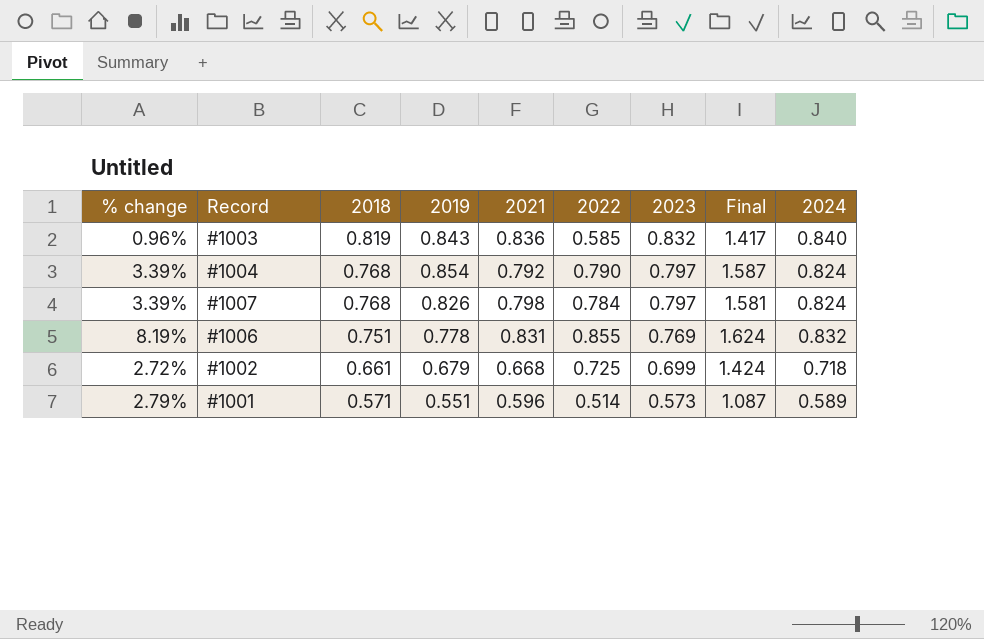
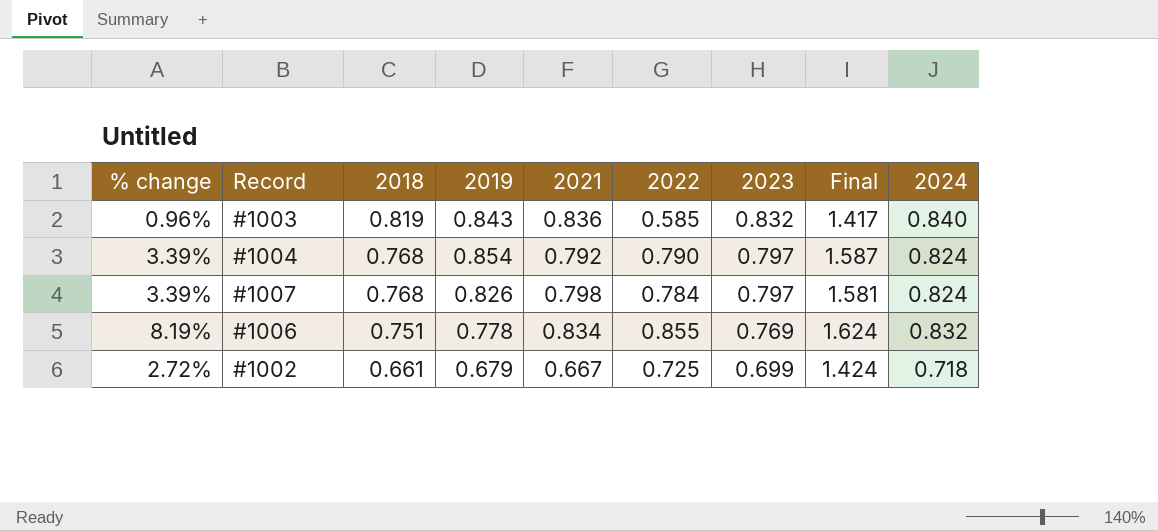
row #1001: 2.79% | 0.571 | 0.551 | 0.596 | 0.514 | 0.573 | 1.087 | 0.589 -> none
#1006 | 2021: 0.831 -> 0.834
#1002 | 2021: 0.668 -> 0.667

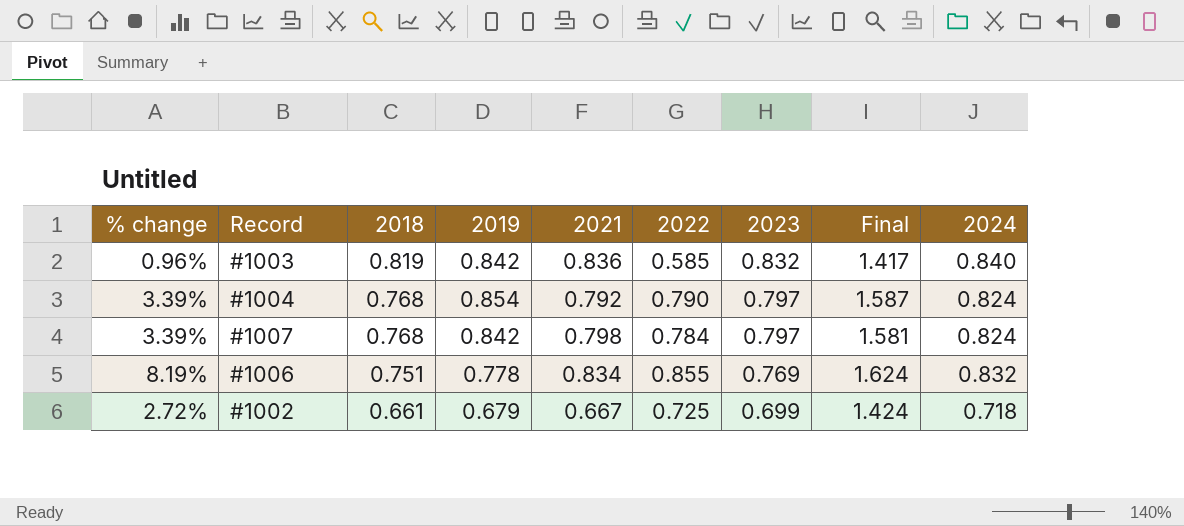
#1003 | 2019: 0.843 -> 0.842
#1007 | 2019: 0.826 -> 0.842

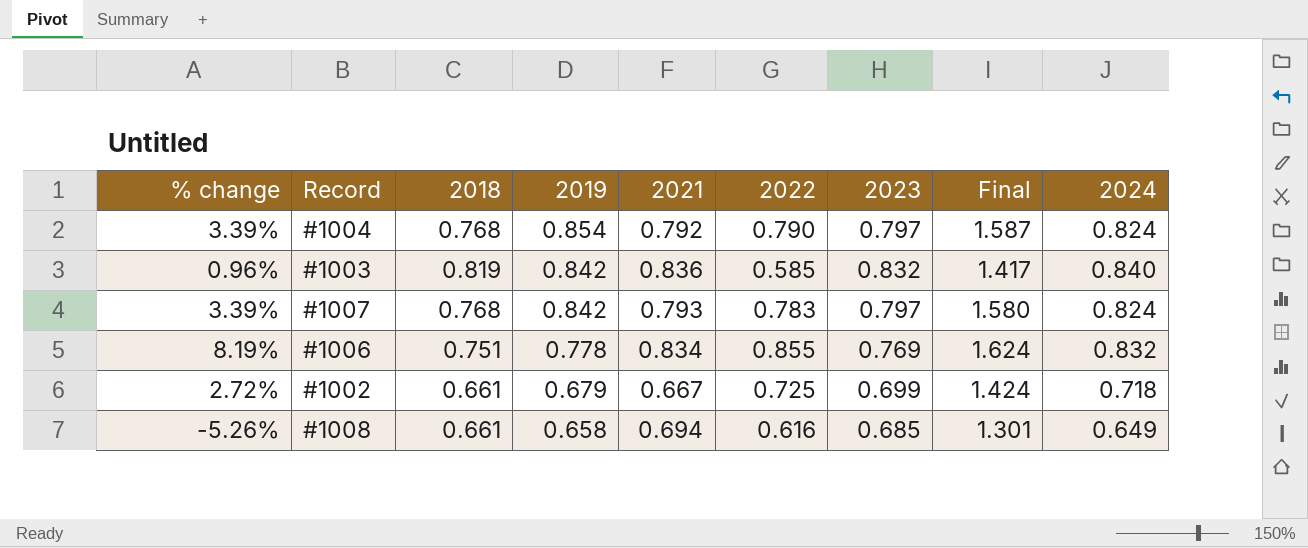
row order: 2018 descending -> 2019 descending
#1007 | 2021: 0.798 -> 0.793
#1007 | 2022: 0.784 -> 0.783
#1007 | Final: 1.581 -> 1.580
row #1008: none -> -5.26% | 0.661 | 0.658 | 0.694 | 0.616 | 0.685 | 1.301 | 0.649

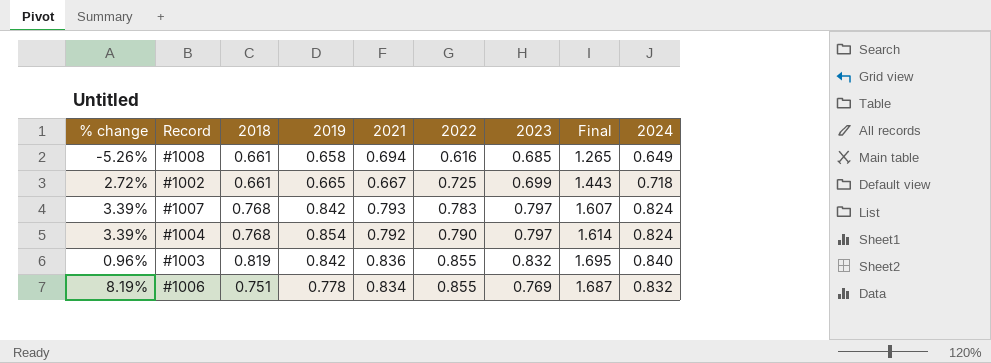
row order: 2019 descending -> 2022 ascending
column Final | formula: [2022] + [2023] -> [2022] + [2024]
#1002 | 2019: 0.679 -> 0.665
#1003 | 2022: 0.585 -> 0.855

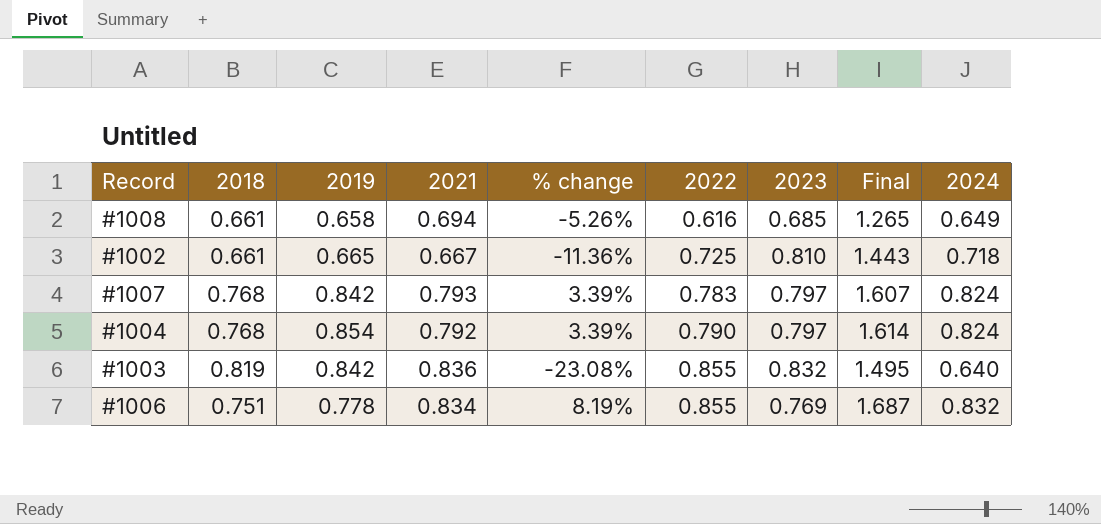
column % change | position: 1 -> 5
#1002 | % change: 2.72% -> -11.36%
#1002 | 2023: 0.699 -> 0.810
#1003 | % change: 0.96% -> -23.08%
#1003 | Final: 1.695 -> 1.495
#1003 | 2024: 0.840 -> 0.640

